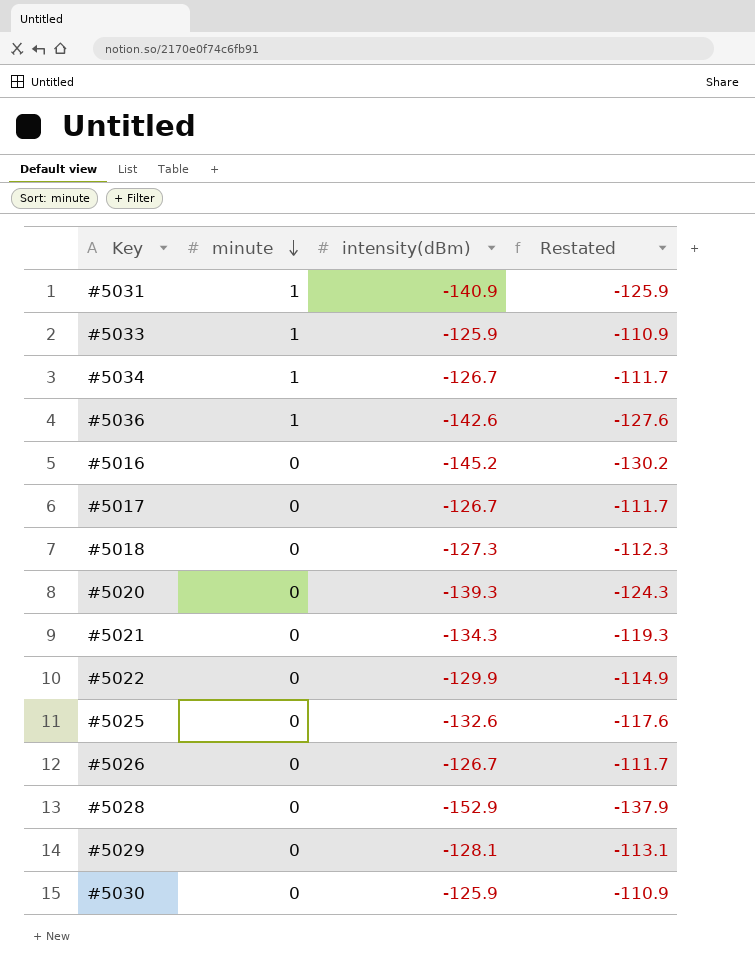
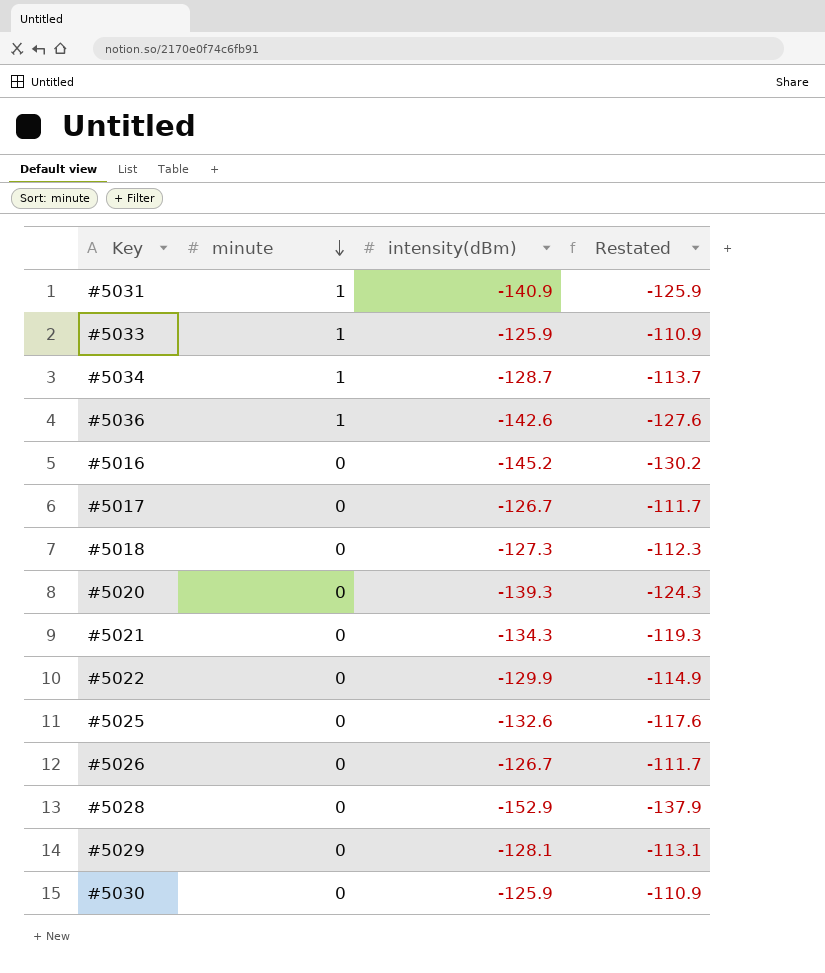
#5034 | intensity(dBm): -126.7 -> -128.7
#5034 | Restated: -111.7 -> -113.7

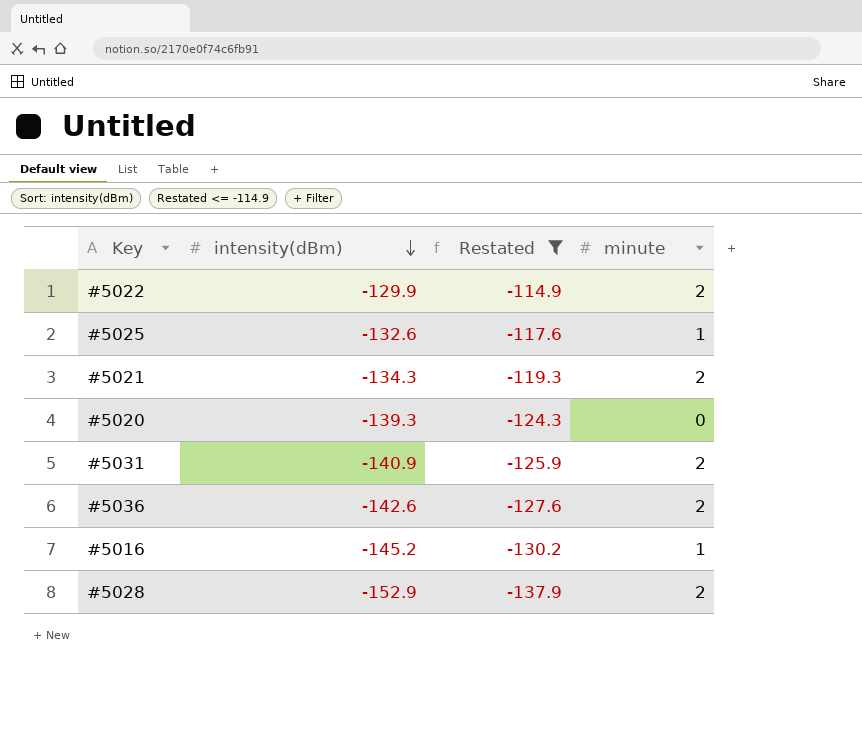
filter: none -> Restated <= -114.9
row order: minute descending -> intensity(dBm) descending
column minute | position: 2 -> 4
#5022 | minute: 0 -> 2
#5025 | minute: 0 -> 1
#5021 | minute: 0 -> 2
#5031 | minute: 1 -> 2
#5036 | minute: 1 -> 2
#5016 | minute: 0 -> 1
#5028 | minute: 0 -> 2

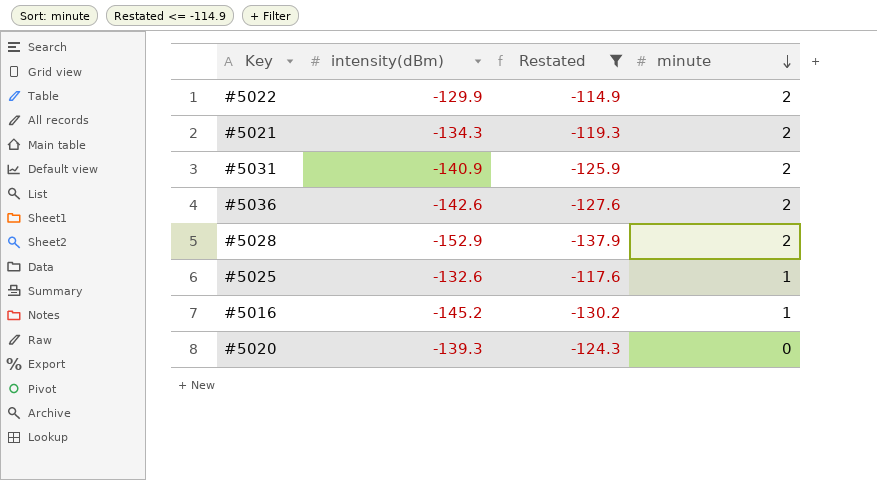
row order: intensity(dBm) descending -> minute descending

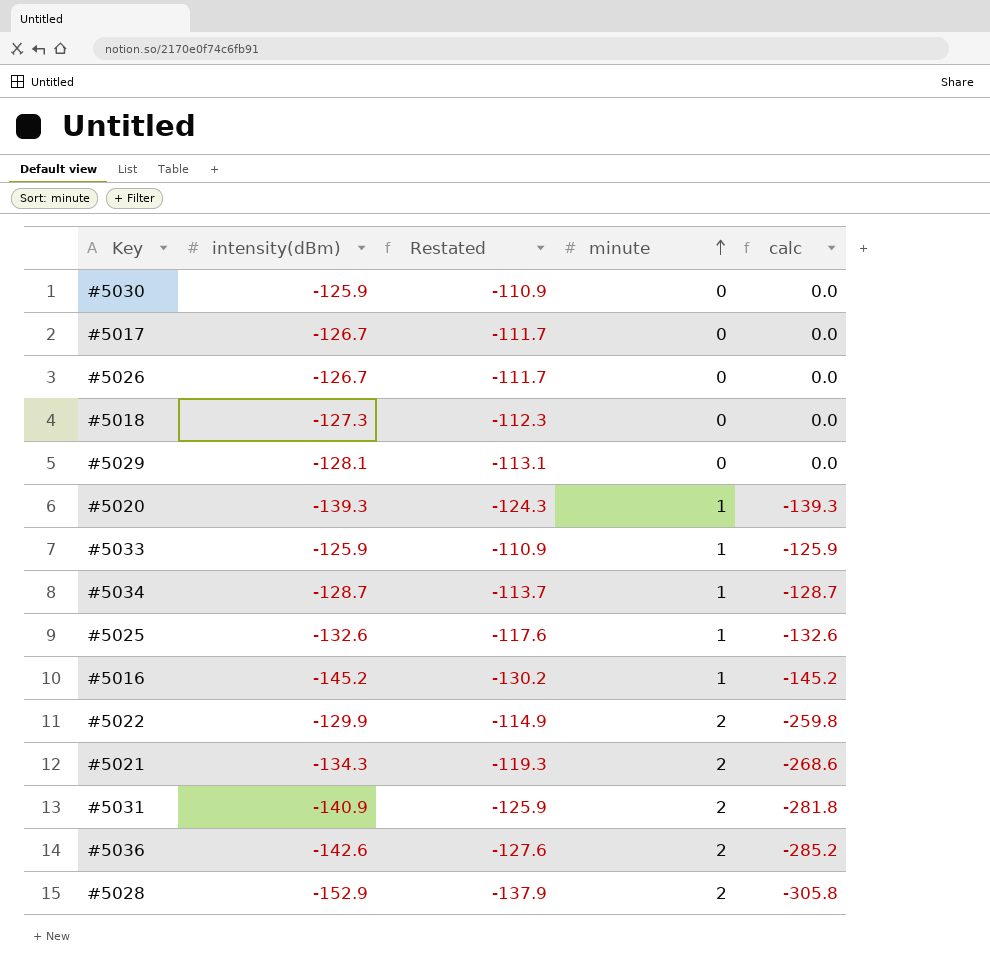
filter: Restated <= -114.9 -> none
row order: minute descending -> minute ascending
column calc | formula: none -> [intensity(dBm)] * [minute]
#5020 | minute: 0 -> 1

